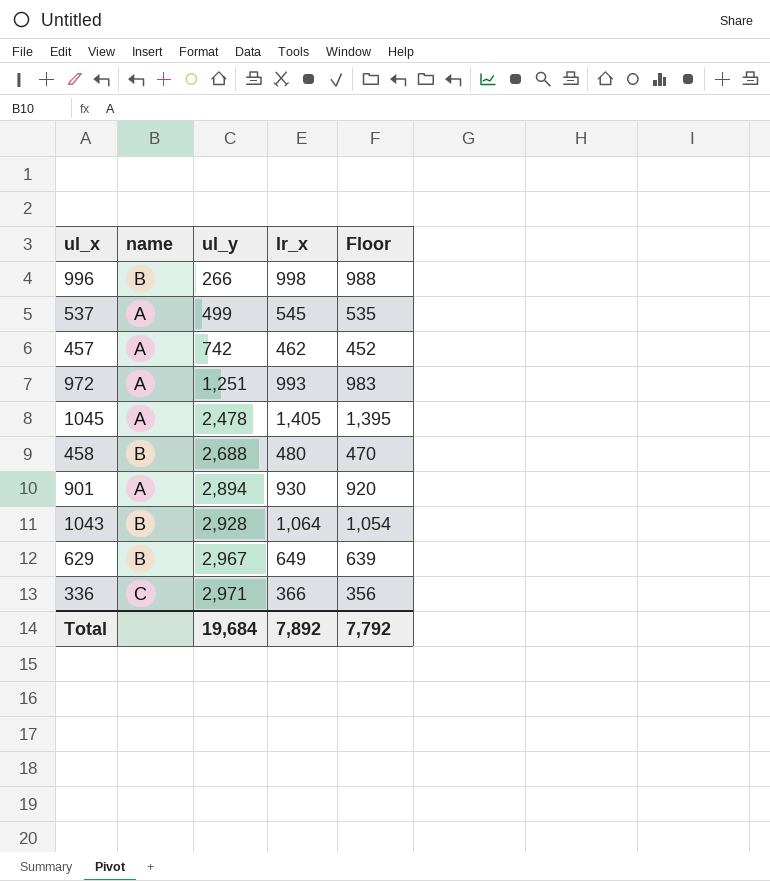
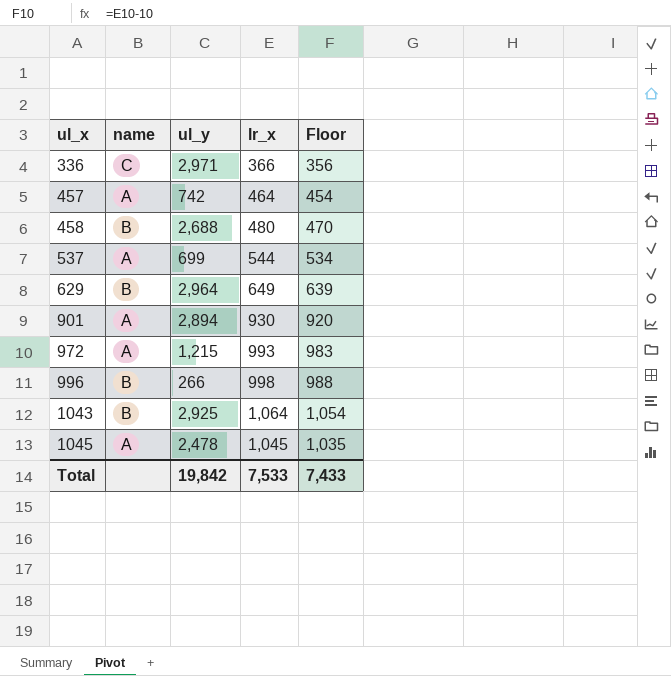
row order: ul_y ascending -> ul_x ascending
457 | lr_x: 462 -> 464
457 | Floor: 452 -> 454
537 | ul_y: 499 -> 699
537 | lr_x: 545 -> 544
537 | Floor: 535 -> 534
629 | ul_y: 2,967 -> 2,964
972 | ul_y: 1,251 -> 1,215
1043 | ul_y: 2,928 -> 2,925
1045 | lr_x: 1,405 -> 1,045
1045 | Floor: 1,395 -> 1,035
Total | ul_y: 19,684 -> 19,842
Total | lr_x: 7,892 -> 7,533
Total | Floor: 7,792 -> 7,433

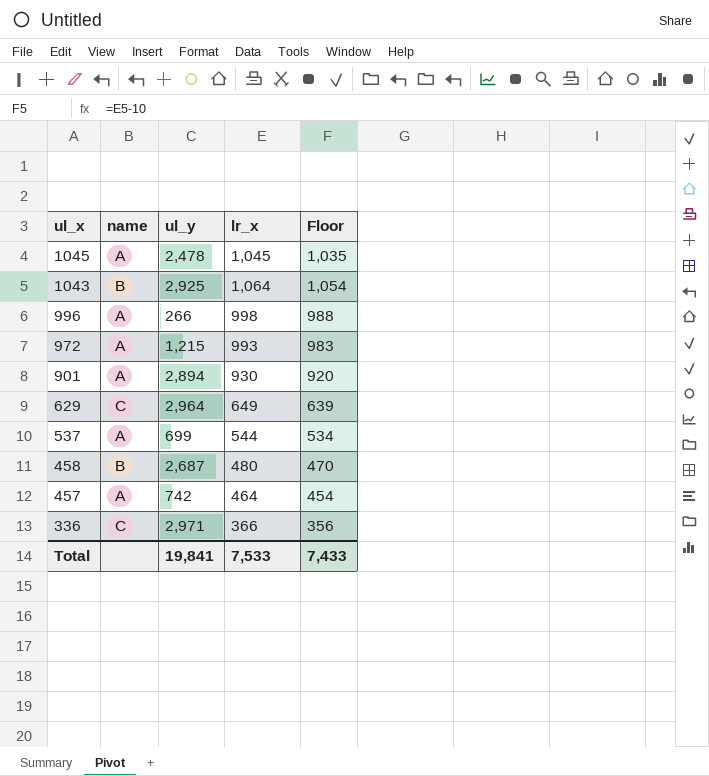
row order: ul_x ascending -> ul_x descending
996 | name: B -> A
629 | name: B -> C
458 | ul_y: 2,688 -> 2,687
Total | ul_y: 19,842 -> 19,841

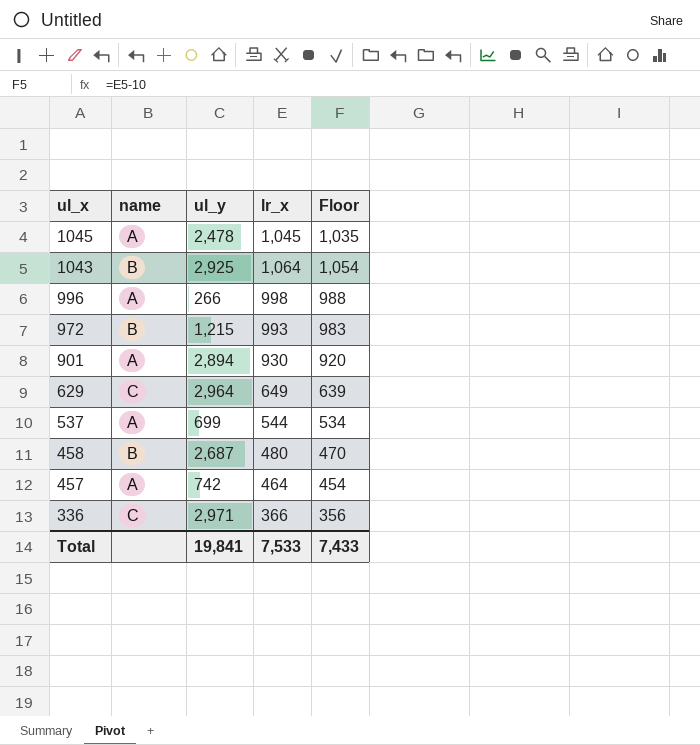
972 | name: A -> B

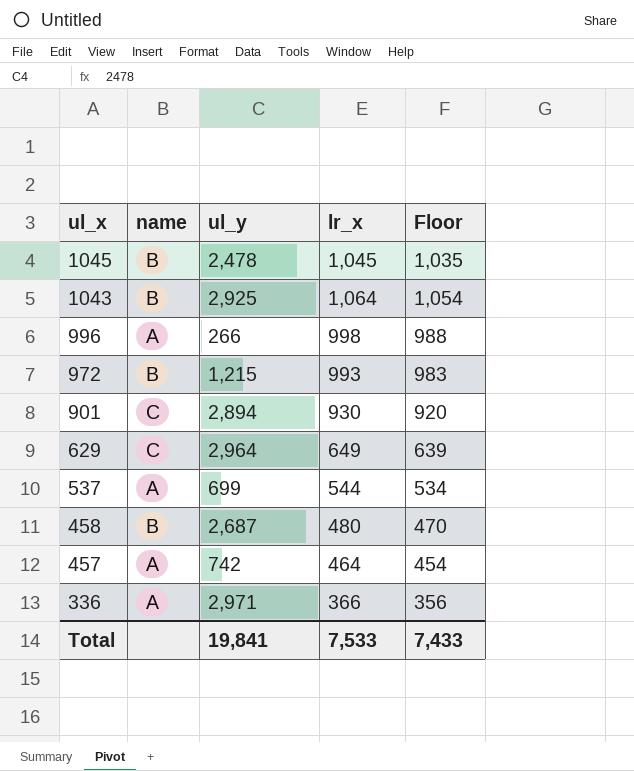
1045 | name: A -> B
901 | name: A -> C
336 | name: C -> A

